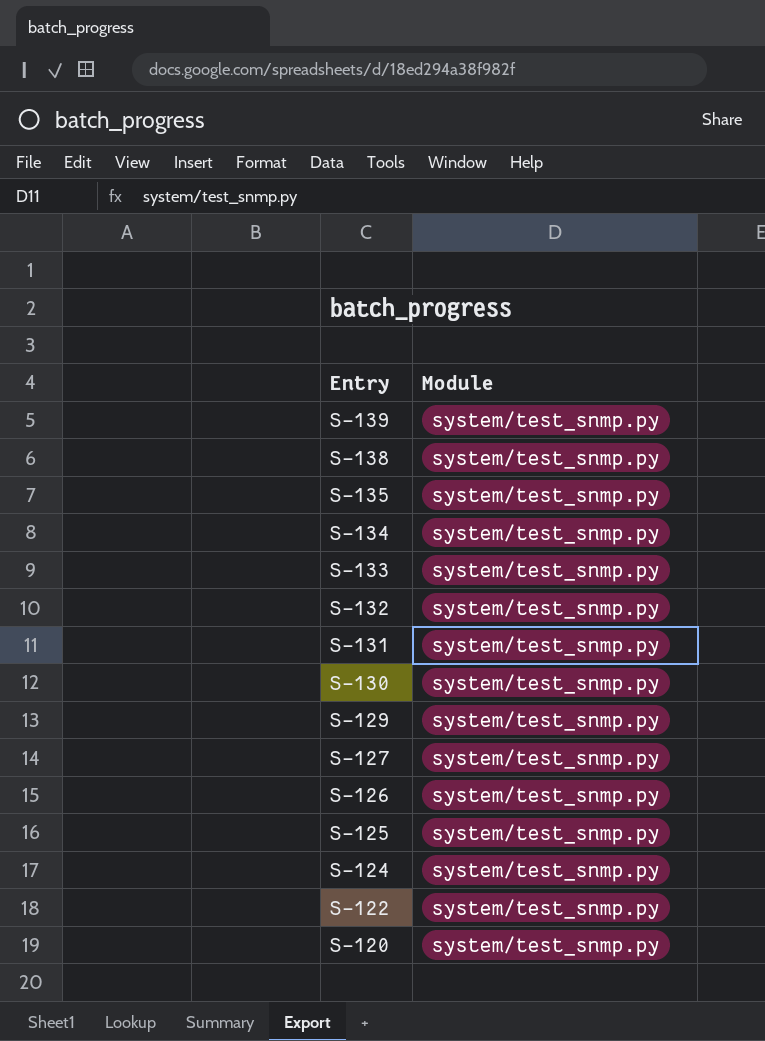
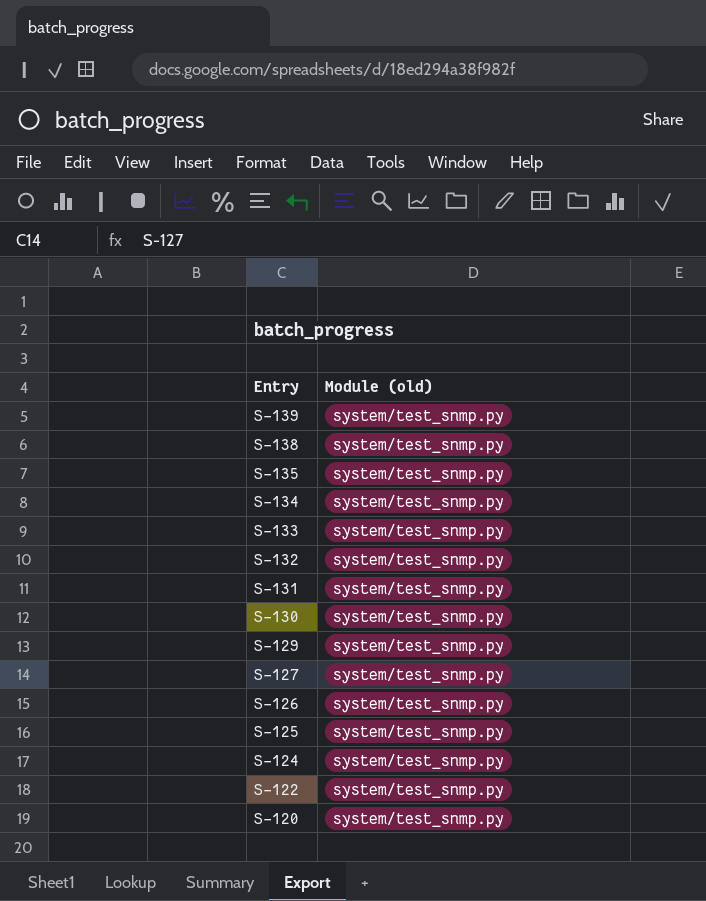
column name: Module -> Module (old)

